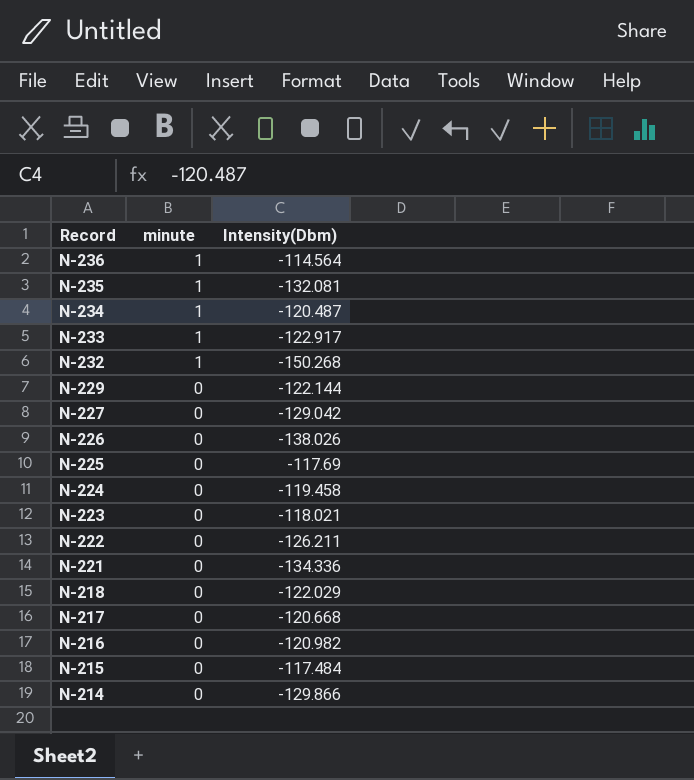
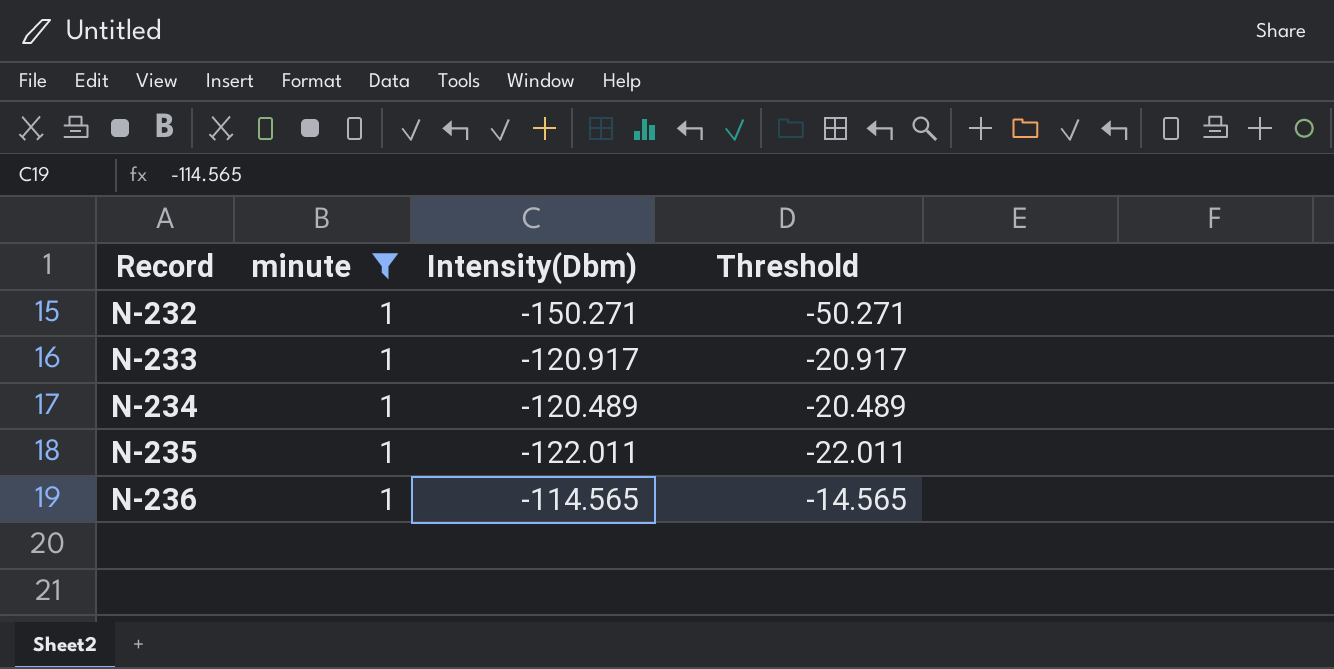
filter: none -> minute = 1
row order: Record descending -> Record ascending
column Threshold | formula: none -> [Intensity(Dbm)] + 100
N-232 | Intensity(Dbm): -150.268 -> -150.271
N-233 | Intensity(Dbm): -122.917 -> -120.917
N-234 | Intensity(Dbm): -120.487 -> -120.489
N-235 | Intensity(Dbm): -132.081 -> -122.011
N-236 | Intensity(Dbm): -114.564 -> -114.565

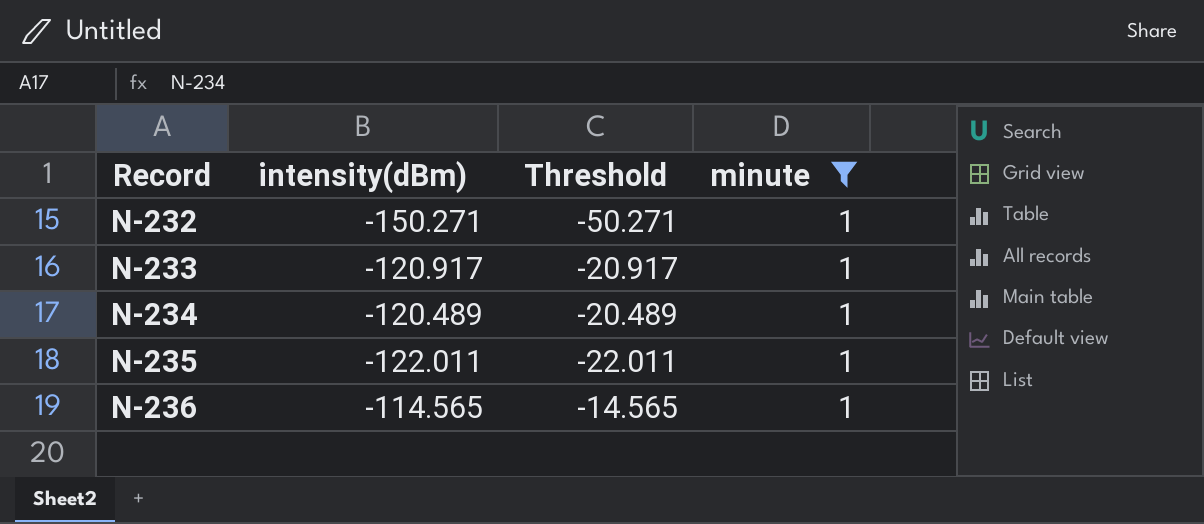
column name: Intensity(Dbm) -> intensity(dBm)
column minute | position: 2 -> 4

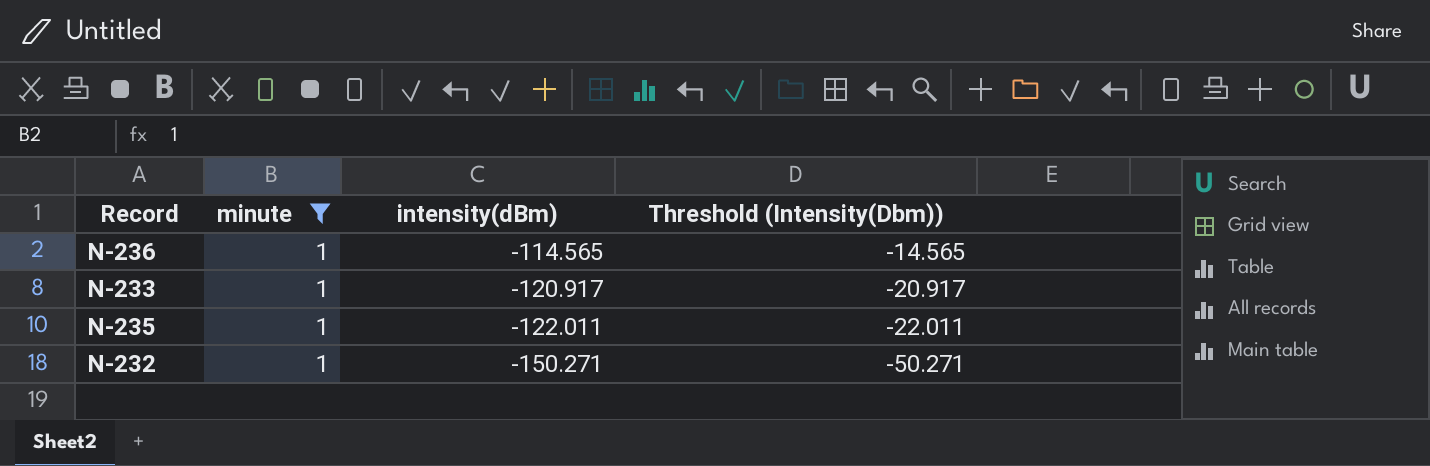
row order: Record ascending -> intensity(dBm) descending
column minute | position: 4 -> 2
column name: Threshold -> Threshold (Intensity(Dbm))
row N-234: -120.489 | -20.489 | 1 -> none

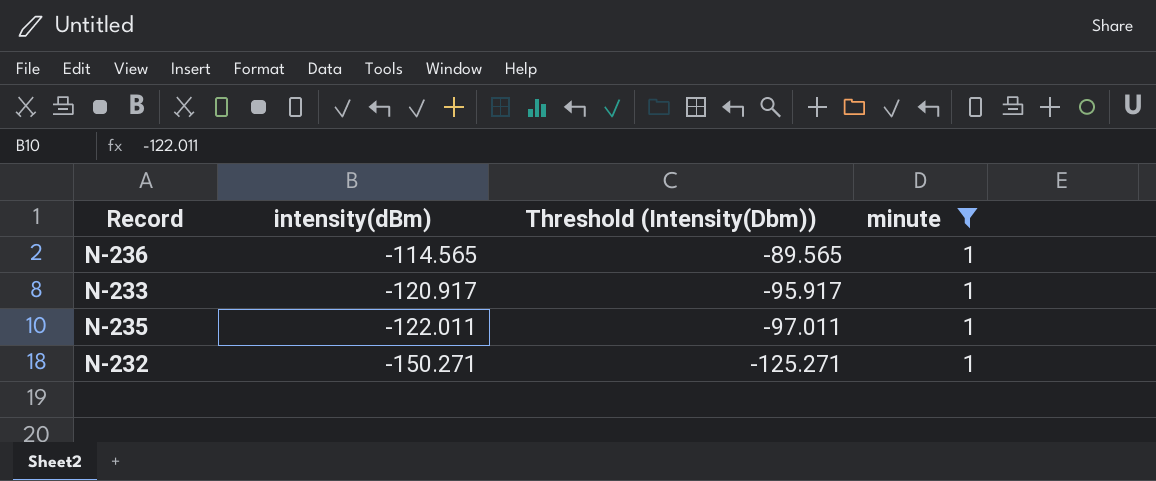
column Threshold (Intensity(Dbm)) | formula: [intensity(dBm)] + 100 -> [intensity(dBm)] + 25
column minute | position: 2 -> 4

